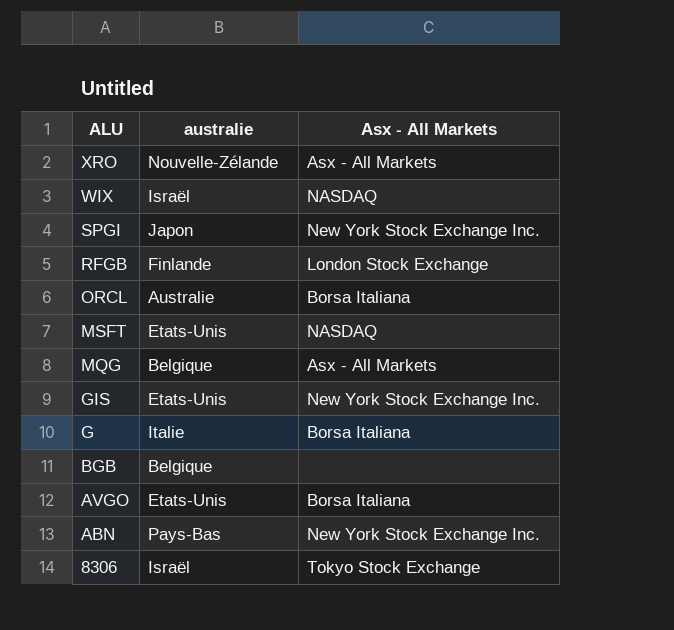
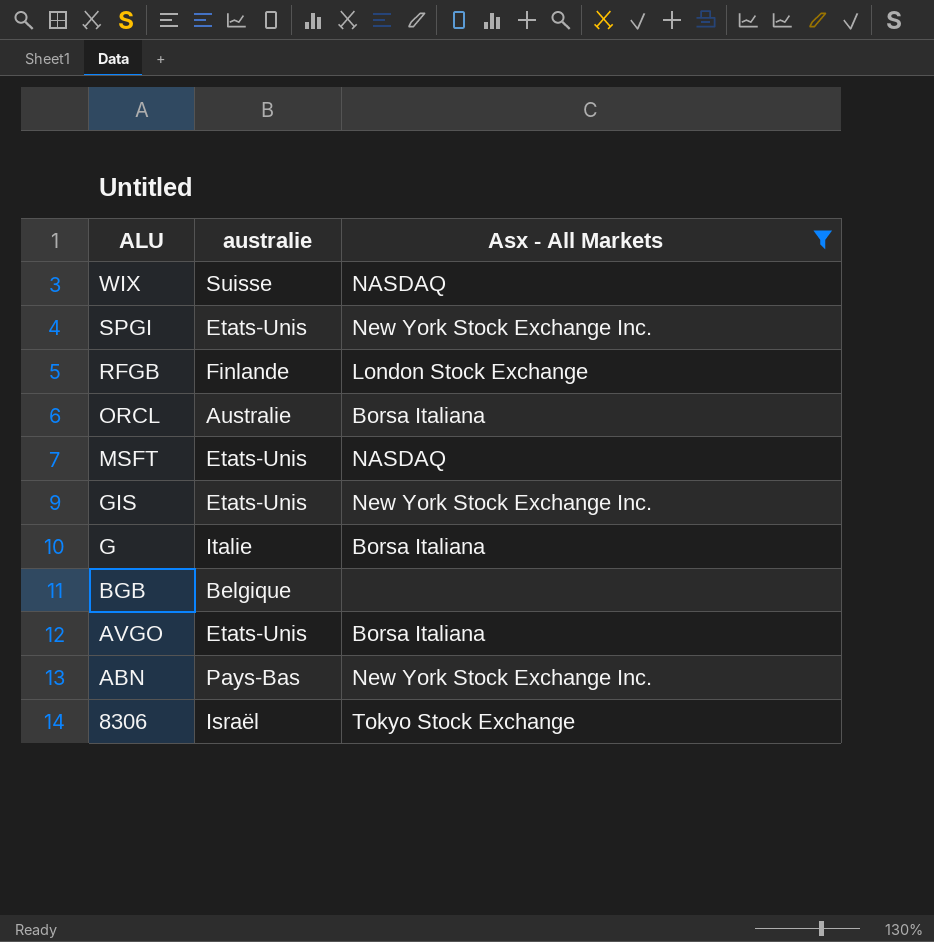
filter: none -> Asx - All Markets != Asx - All Markets
WIX | australie: Israël -> Suisse
SPGI | australie: Japon -> Etats-Unis

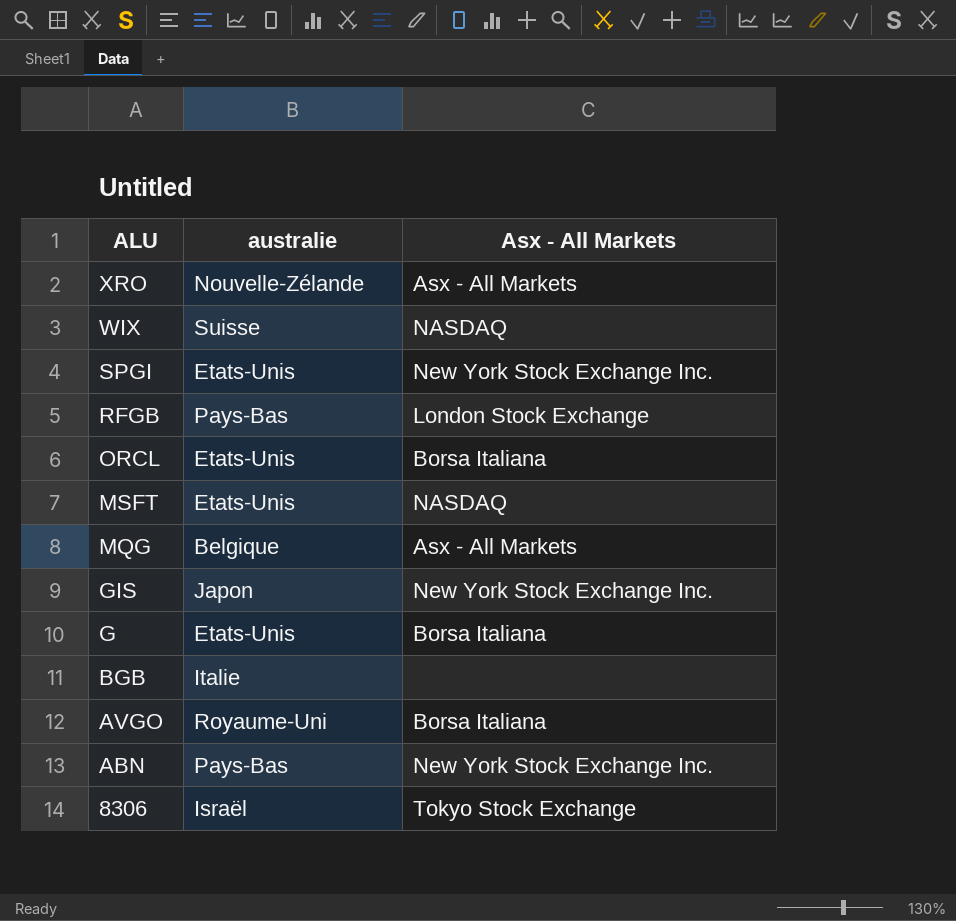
filter: Asx - All Markets != Asx - All Markets -> none
RFGB | australie: Finlande -> Pays-Bas
ORCL | australie: Australie -> Etats-Unis
GIS | australie: Etats-Unis -> Japon
G | australie: Italie -> Etats-Unis
BGB | australie: Belgique -> Italie
AVGO | australie: Etats-Unis -> Royaume-Uni

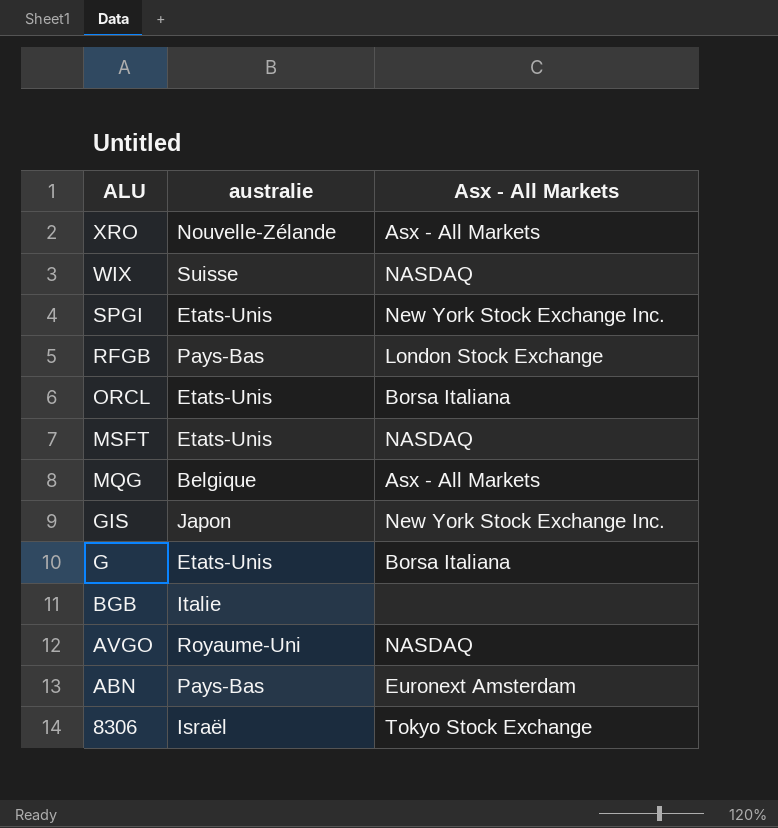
AVGO | Asx - All Markets: Borsa Italiana -> NASDAQ
ABN | Asx - All Markets: New York Stock Exchange Inc. -> Euronext Amsterdam

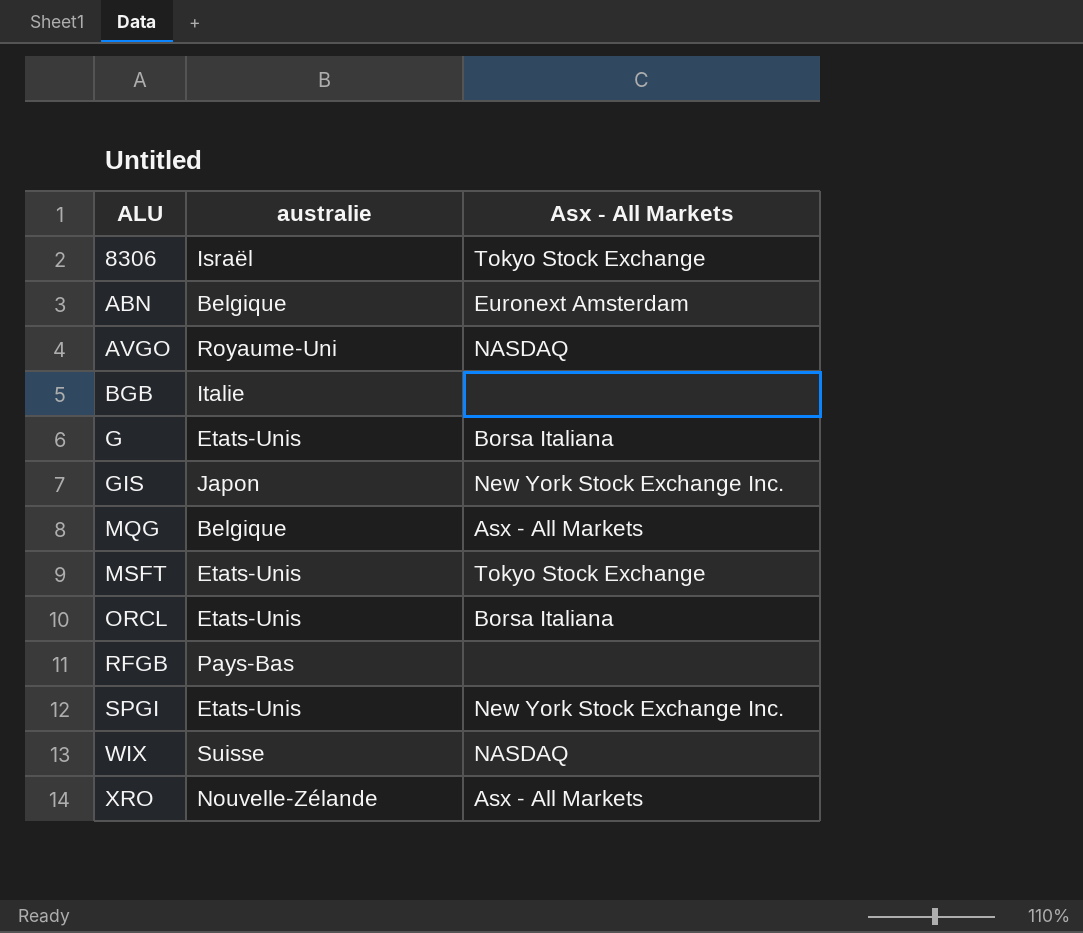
row order: ALU descending -> ALU ascending
ABN | australie: Pays-Bas -> Belgique
MSFT | Asx - All Markets: NASDAQ -> Tokyo Stock Exchange
RFGB | Asx - All Markets: London Stock Exchange -> none

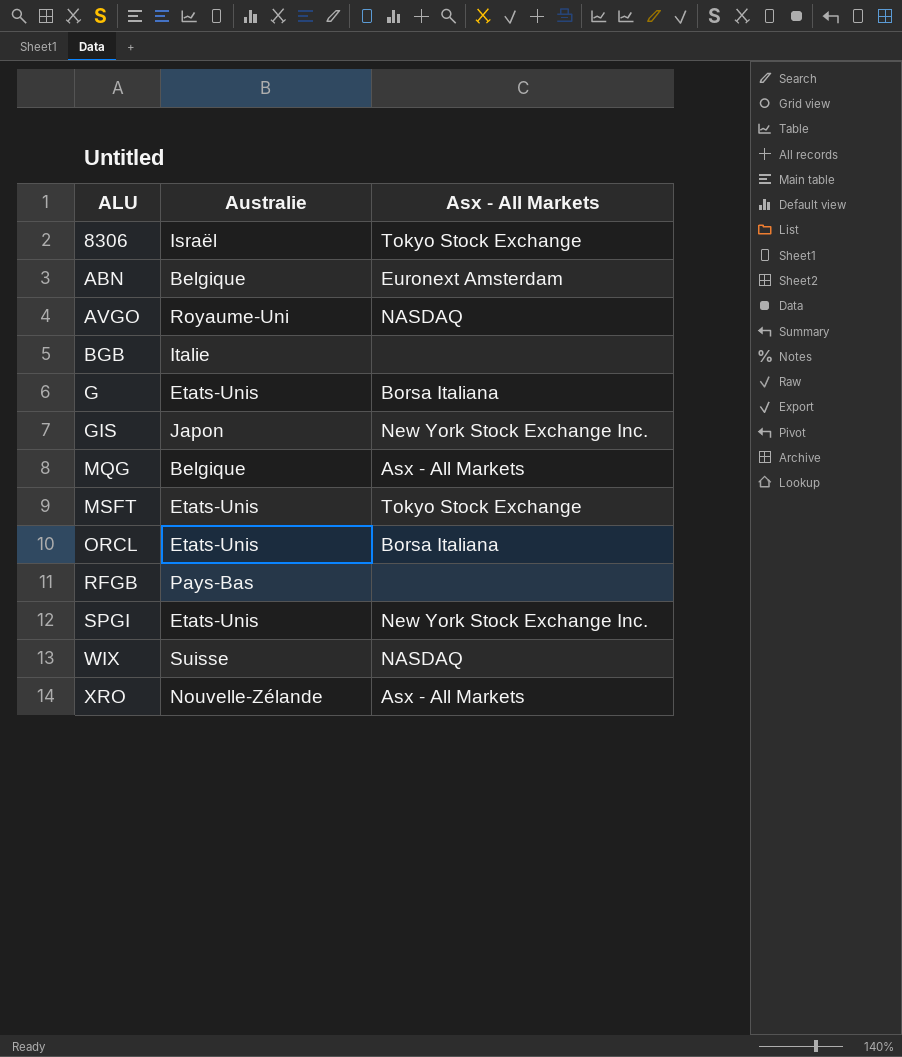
column name: australie -> Australie

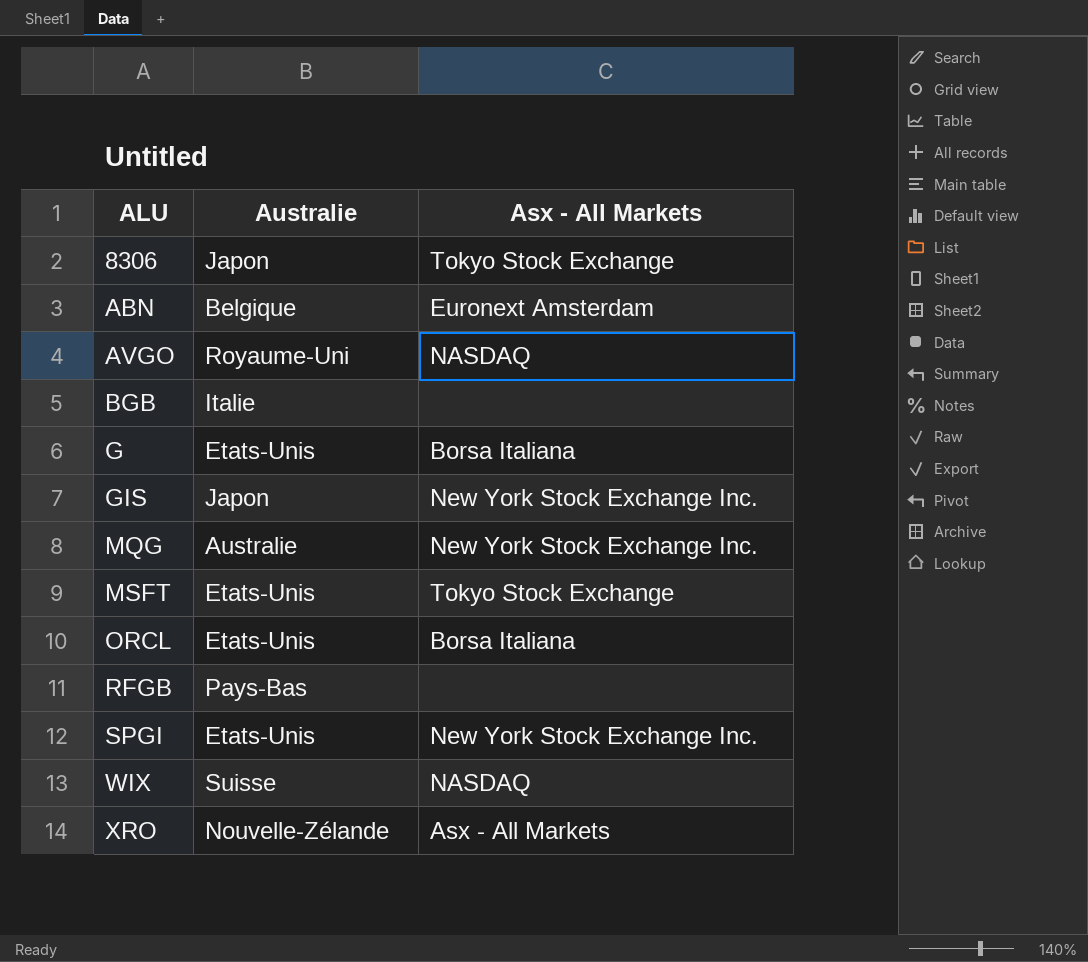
8306 | Australie: Israël -> Japon
MQG | Australie: Belgique -> Australie
MQG | Asx - All Markets: Asx - All Markets -> New York Stock Exchange Inc.

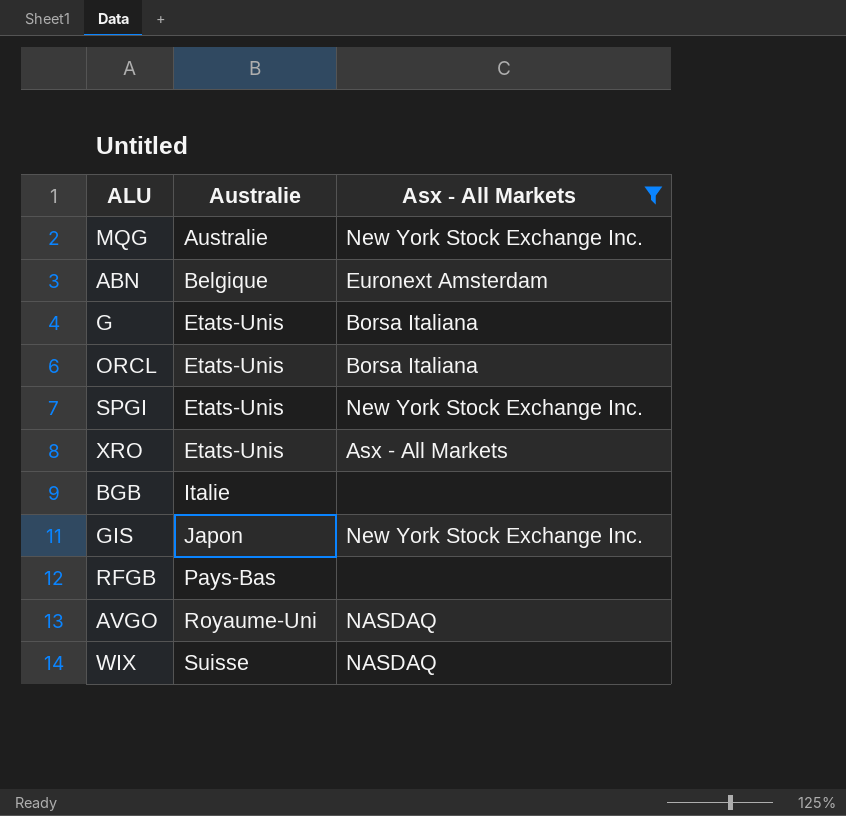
filter: none -> Asx - All Markets != Tokyo Stock Exchange
row order: ALU ascending -> Australie ascending
XRO | Australie: Nouvelle-Zélande -> Etats-Unis

